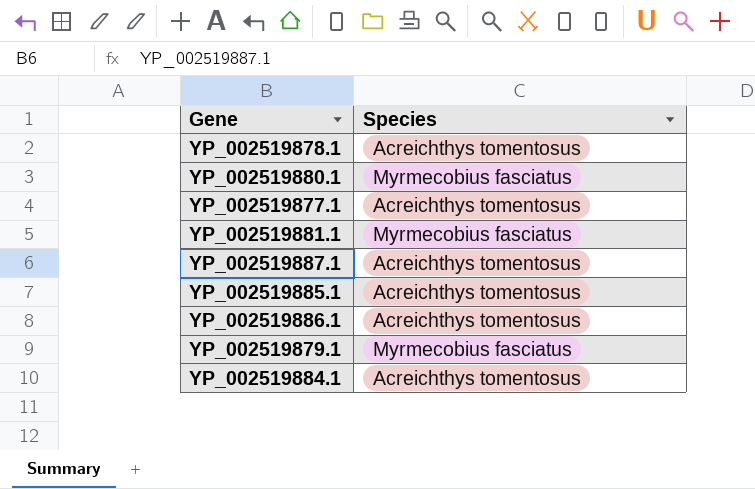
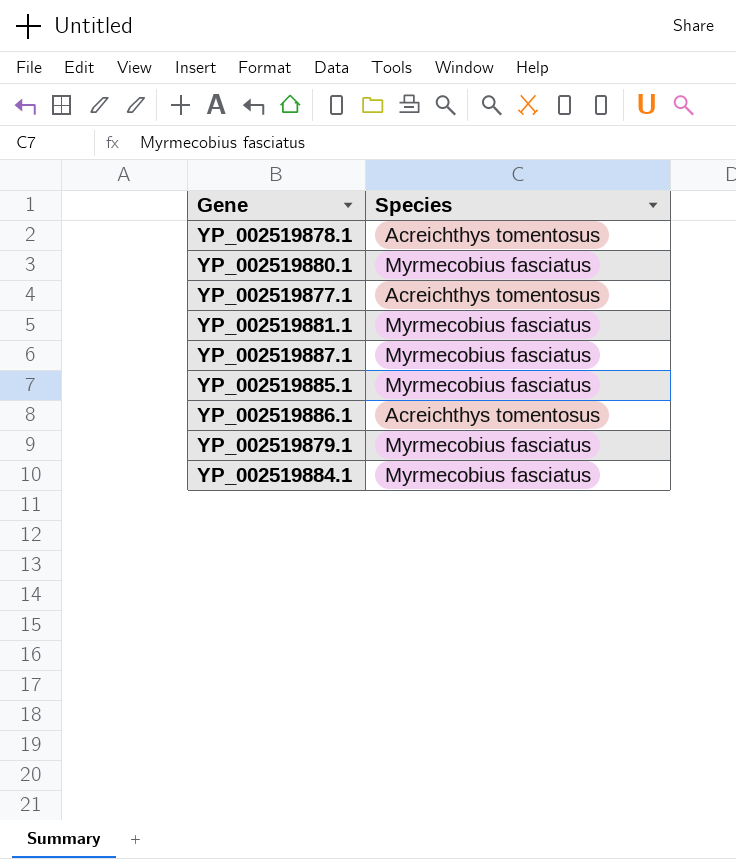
YP_002519887.1 | Species: Acreichthys tomentosus -> Myrmecobius fasciatus
YP_002519885.1 | Species: Acreichthys tomentosus -> Myrmecobius fasciatus
YP_002519884.1 | Species: Acreichthys tomentosus -> Myrmecobius fasciatus

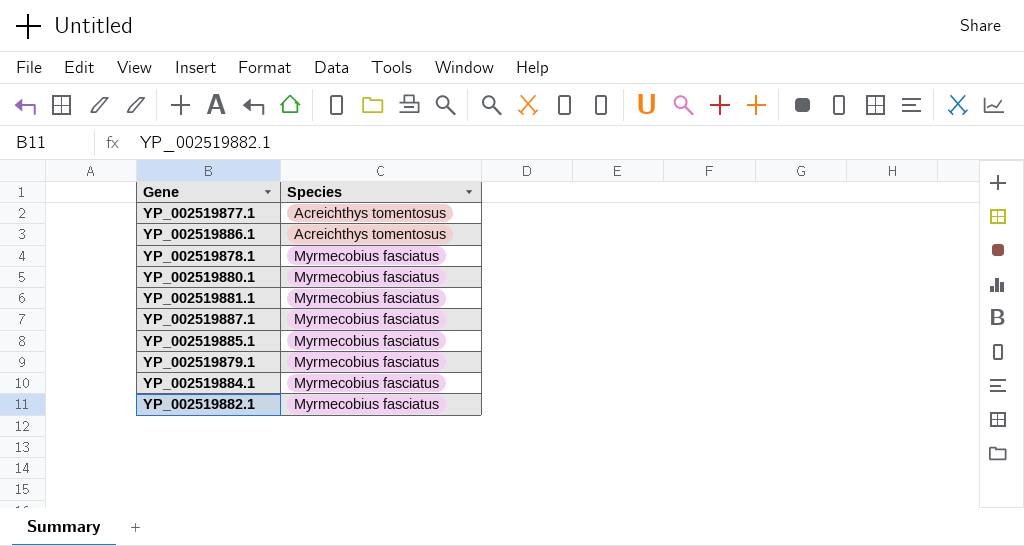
row order: none -> Species ascending
YP_002519878.1 | Species: Acreichthys tomentosus -> Myrmecobius fasciatus
row YP_002519882.1: none -> Myrmecobius fasciatus

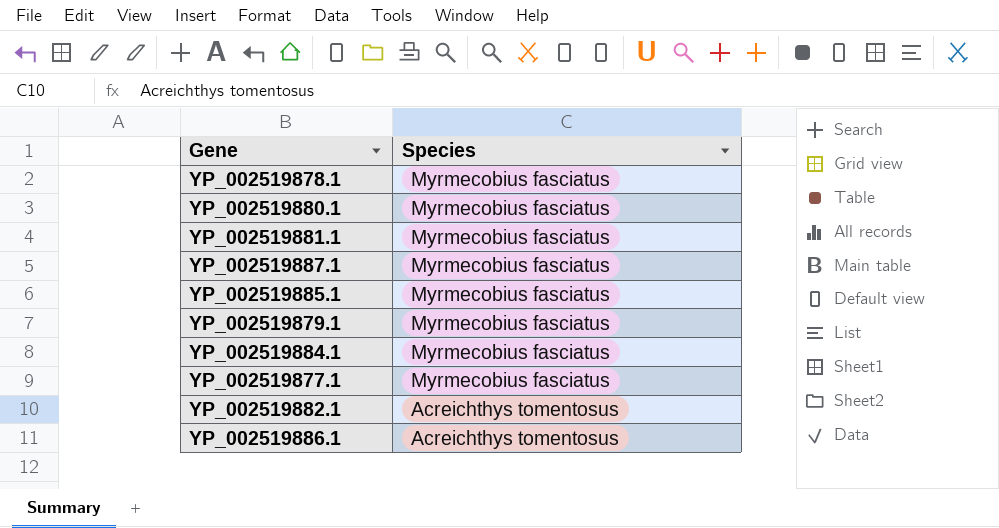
row order: Species ascending -> Species descending
YP_002519877.1 | Species: Acreichthys tomentosus -> Myrmecobius fasciatus
YP_002519882.1 | Species: Myrmecobius fasciatus -> Acreichthys tomentosus

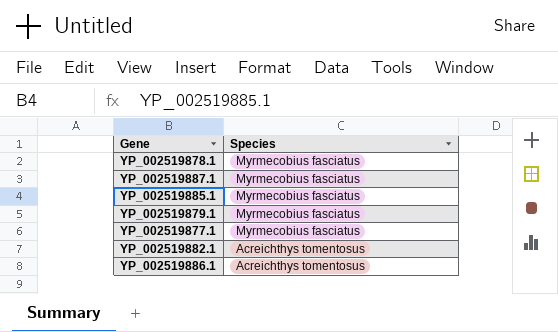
row YP_002519880.1: Myrmecobius fasciatus -> none
row YP_002519881.1: Myrmecobius fasciatus -> none
row YP_002519884.1: Myrmecobius fasciatus -> none

